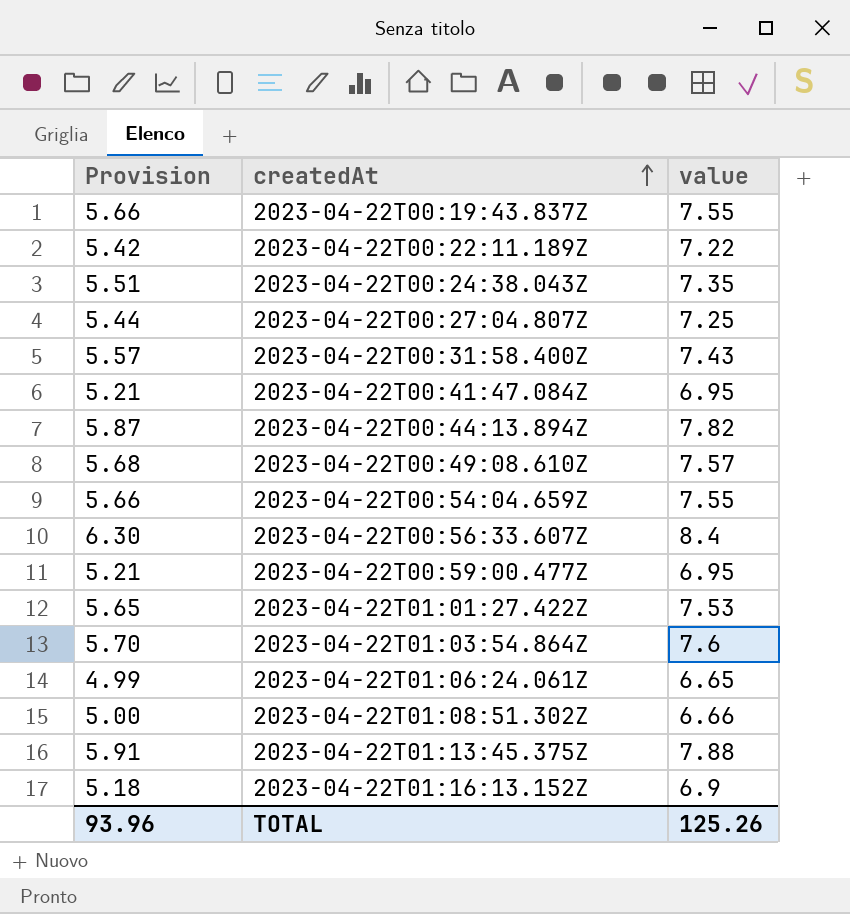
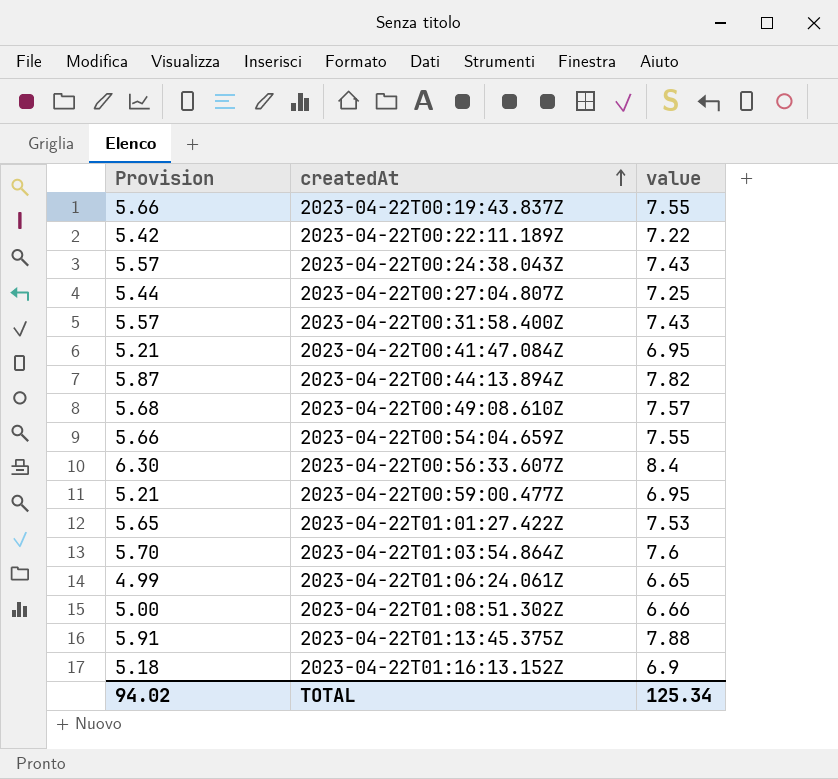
2023-04-22T00:24:38.043Z | Provision: 5.51 -> 5.57
2023-04-22T00:24:38.043Z | value: 7.35 -> 7.43
TOTAL | Provision: 93.96 -> 94.02
TOTAL | value: 125.26 -> 125.34

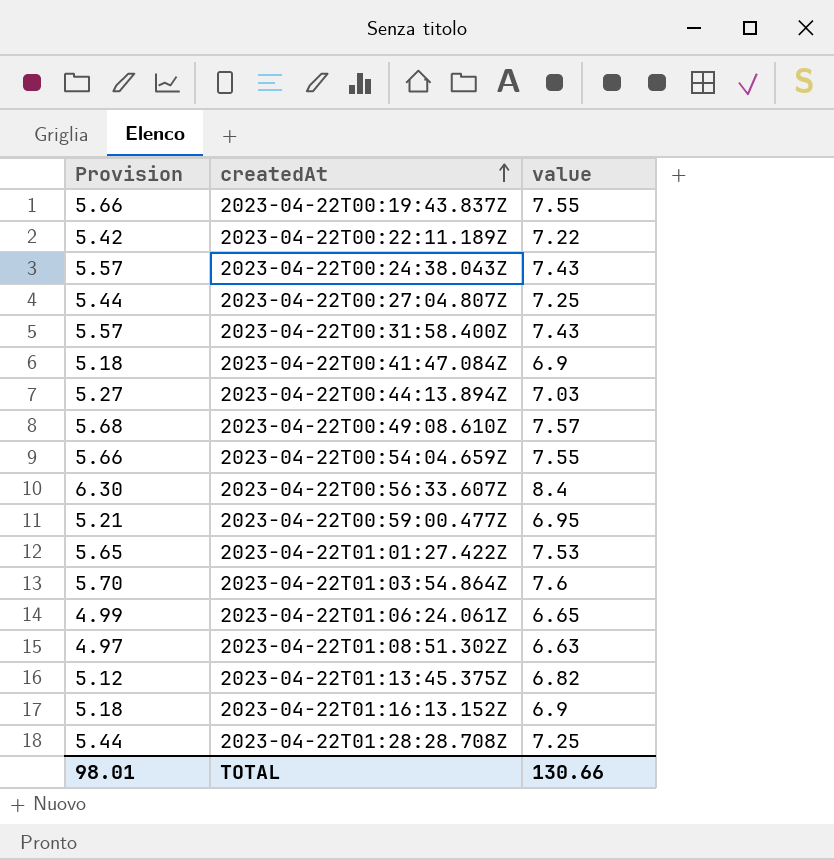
2023-04-22T00:41:47.084Z | Provision: 5.21 -> 5.18
2023-04-22T00:41:47.084Z | value: 6.95 -> 6.9
2023-04-22T00:44:13.894Z | Provision: 5.87 -> 5.27
2023-04-22T00:44:13.894Z | value: 7.82 -> 7.03
2023-04-22T01:08:51.302Z | Provision: 5.00 -> 4.97
2023-04-22T01:08:51.302Z | value: 6.66 -> 6.63
2023-04-22T01:13:45.375Z | Provision: 5.91 -> 5.12
2023-04-22T01:13:45.375Z | value: 7.88 -> 6.82
row 2023-04-22T01:28:28.708Z: none -> 5.44 | 7.25
TOTAL | Provision: 94.02 -> 98.01
TOTAL | value: 125.34 -> 130.66

